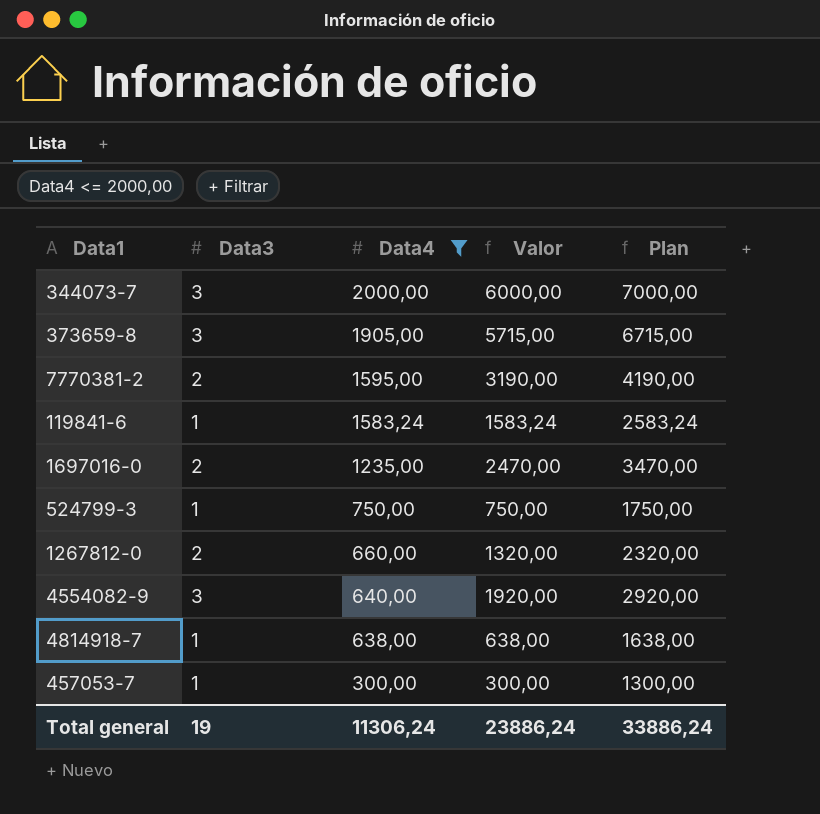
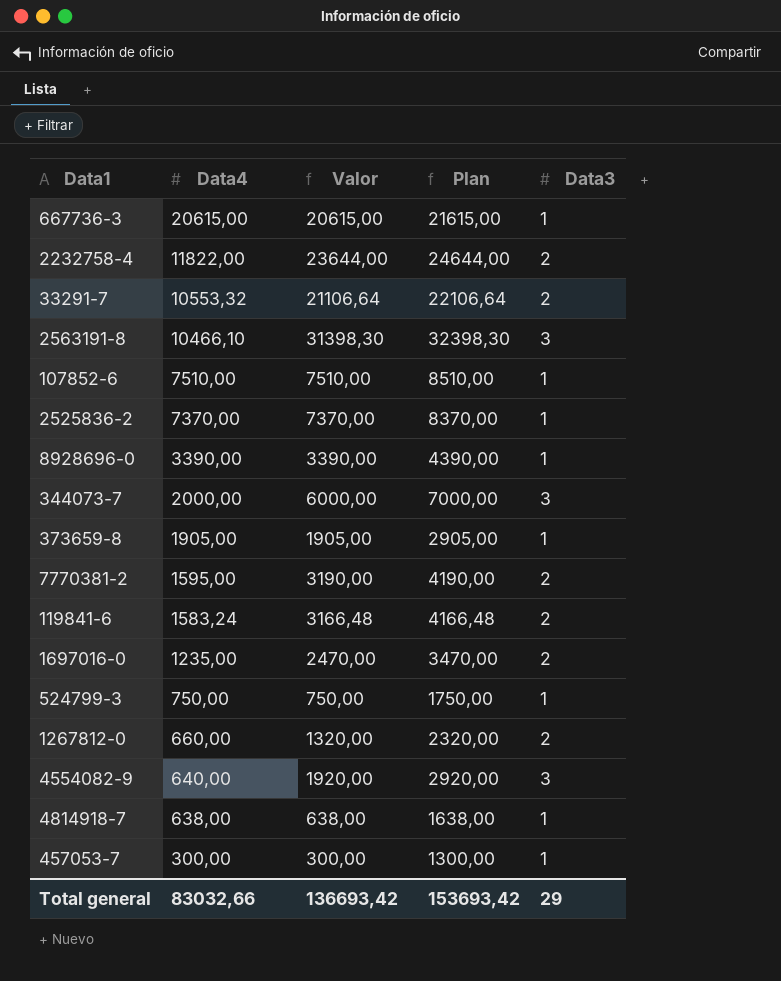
filter: Data4 <= 2000,00 -> none
column Data3 | position: 2 -> 5
373659-8 | Valor: 5715,00 -> 1905,00
373659-8 | Plan: 6715,00 -> 2905,00
373659-8 | Data3: 3 -> 1
119841-6 | Valor: 1583,24 -> 3166,48
119841-6 | Plan: 2583,24 -> 4166,48
119841-6 | Data3: 1 -> 2
Total general | Data4: 11306,24 -> 83032,66
Total general | Valor: 23886,24 -> 136693,42
Total general | Plan: 33886,24 -> 153693,42
Total general | Data3: 19 -> 29

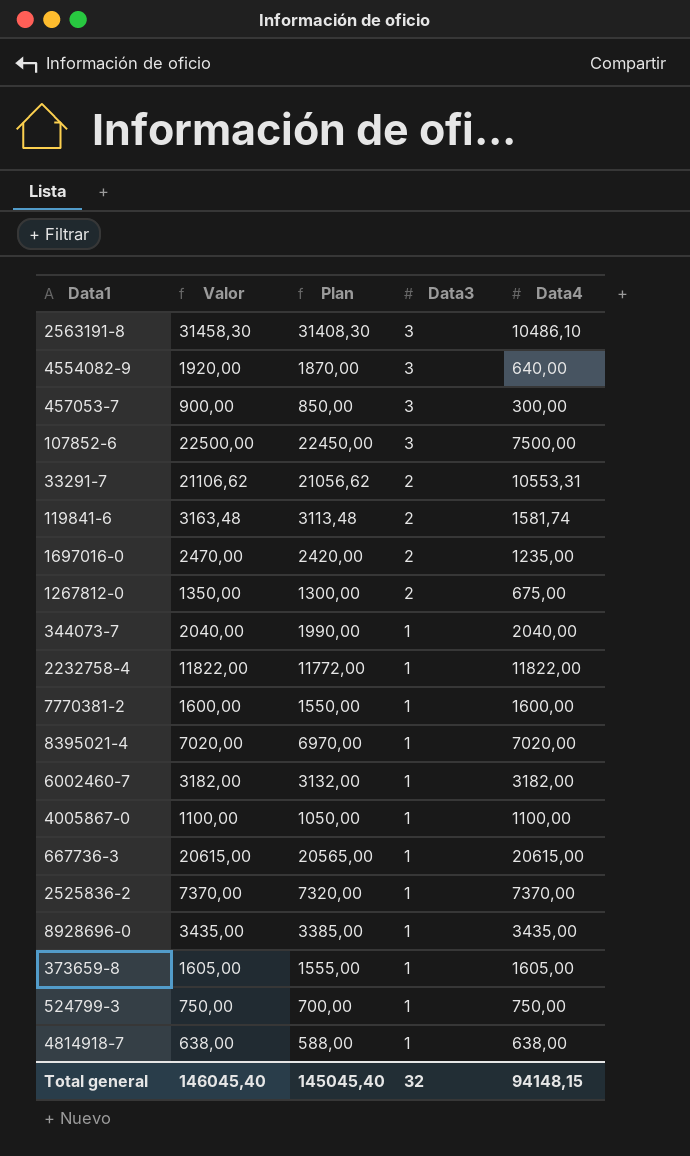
row order: Data4 descending -> Data3 descending
column Plan | formula: [Valor] + 1000 -> [Valor] - 50
column Data4 | position: 2 -> 5
2563191-8 | Valor: 31398,30 -> 31458,30
2563191-8 | Data4: 10466,10 -> 10486,10
457053-7 | Valor: 300,00 -> 900,00
457053-7 | Data3: 1 -> 3
107852-6 | Valor: 7510,00 -> 22500,00
107852-6 | Data3: 1 -> 3
107852-6 | Data4: 7510,00 -> 7500,00
33291-7 | Valor: 21106,64 -> 21106,62
33291-7 | Data4: 10553,32 -> 10553,31
119841-6 | Valor: 3166,48 -> 3163,48
119841-6 | Data4: 1583,24 -> 1581,74
1267812-0 | Valor: 1320,00 -> 1350,00
1267812-0 | Data4: 660,00 -> 675,00
344073-7 | Valor: 6000,00 -> 2040,00
344073-7 | Data3: 3 -> 1
344073-7 | Data4: 2000,00 -> 2040,00
2232758-4 | Valor: 23644,00 -> 11822,00
2232758-4 | Data3: 2 -> 1
7770381-2 | Valor: 3190,00 -> 1600,00
7770381-2 | Data3: 2 -> 1
7770381-2 | Data4: 1595,00 -> 1600,00
row 8395021-4: none -> 7020,00 | 6970,00 | 1 | 7020,00
row 6002460-7: none -> 3182,00 | 3132,00 | 1 | 3182,00
row 4005867-0: none -> 1100,00 | 1050,00 | 1 | 1100,00
8928696-0 | Valor: 3390,00 -> 3435,00
8928696-0 | Data4: 3390,00 -> 3435,00
373659-8 | Valor: 1905,00 -> 1605,00
373659-8 | Data4: 1905,00 -> 1605,00
Total general | Valor: 136693,42 -> 146045,40
Total general | Plan: 153693,42 -> 145045,40
Total general | Data3: 29 -> 32
Total general | Data4: 83032,66 -> 94148,15

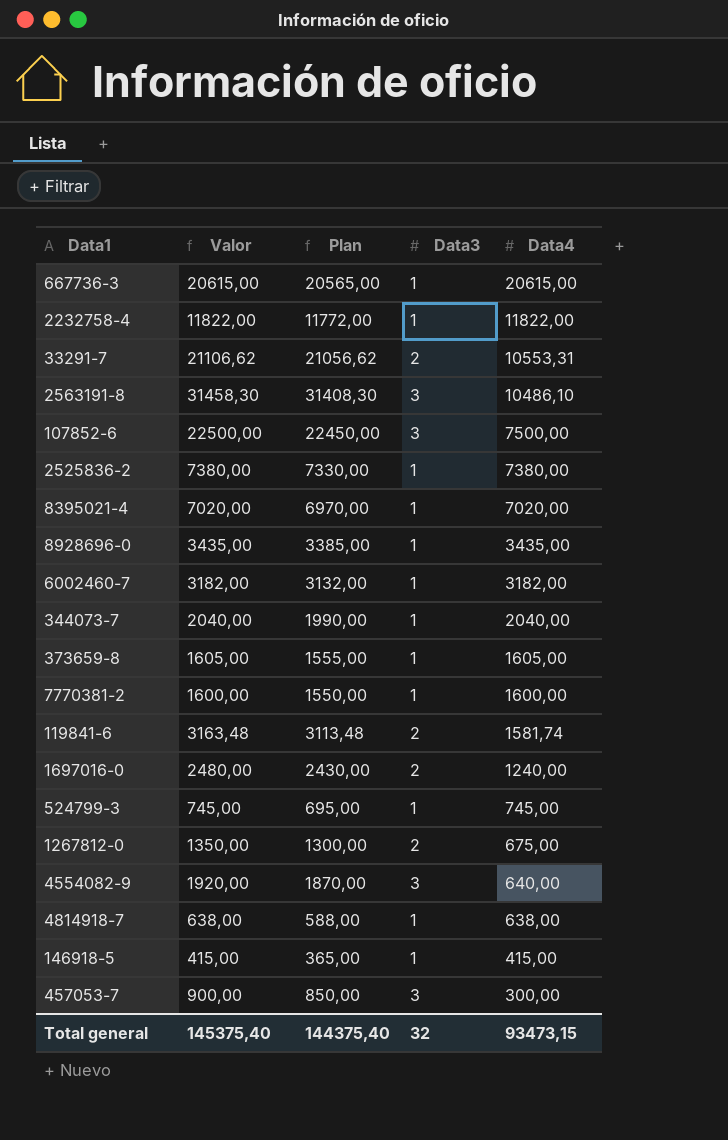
row order: Data3 descending -> Data4 descending
row 4005867-0: 1100,00 | 1050,00 | 1 | 1100,00 -> none
2525836-2 | Valor: 7370,00 -> 7380,00
2525836-2 | Plan: 7320,00 -> 7330,00
2525836-2 | Data4: 7370,00 -> 7380,00
1697016-0 | Valor: 2470,00 -> 2480,00
1697016-0 | Plan: 2420,00 -> 2430,00
1697016-0 | Data4: 1235,00 -> 1240,00
524799-3 | Valor: 750,00 -> 745,00
524799-3 | Plan: 700,00 -> 695,00
524799-3 | Data4: 750,00 -> 745,00
row 146918-5: none -> 415,00 | 365,00 | 1 | 415,00
Total general | Valor: 146045,40 -> 145375,40
Total general | Plan: 145045,40 -> 144375,40
Total general | Data4: 94148,15 -> 93473,15

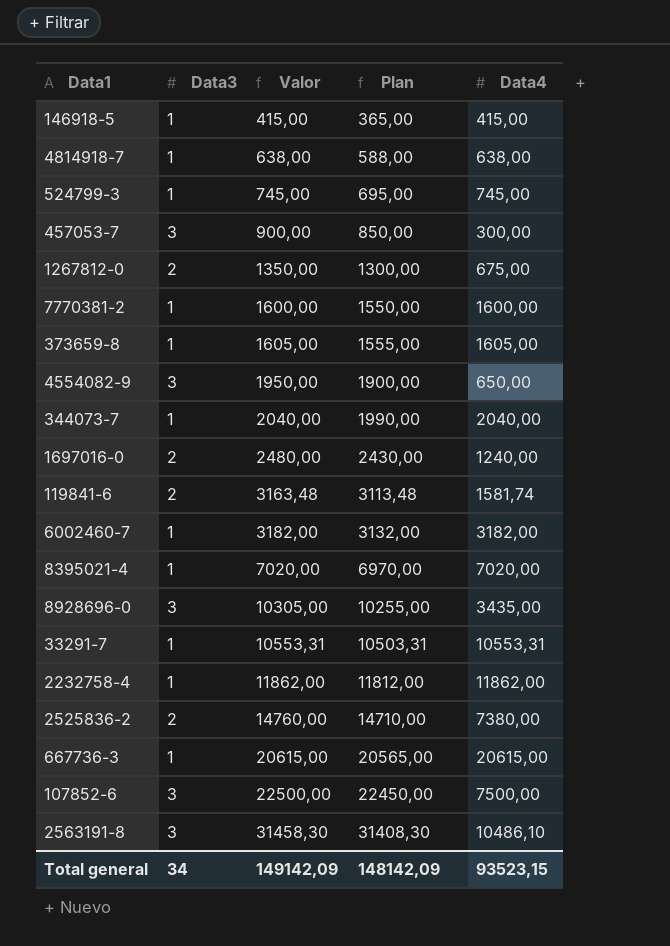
row order: Data4 descending -> Valor ascending
column Data3 | position: 4 -> 2
4554082-9 | Valor: 1920,00 -> 1950,00
4554082-9 | Plan: 1870,00 -> 1900,00
4554082-9 | Data4: 640,00 -> 650,00
8928696-0 | Data3: 1 -> 3
8928696-0 | Valor: 3435,00 -> 10305,00
8928696-0 | Plan: 3385,00 -> 10255,00
33291-7 | Data3: 2 -> 1
33291-7 | Valor: 21106,62 -> 10553,31
33291-7 | Plan: 21056,62 -> 10503,31
2232758-4 | Valor: 11822,00 -> 11862,00
2232758-4 | Plan: 11772,00 -> 11812,00
2232758-4 | Data4: 11822,00 -> 11862,00
2525836-2 | Data3: 1 -> 2
2525836-2 | Valor: 7380,00 -> 14760,00
2525836-2 | Plan: 7330,00 -> 14710,00
Total general | Data3: 32 -> 34
Total general | Valor: 145375,40 -> 149142,09
Total general | Plan: 144375,40 -> 148142,09
Total general | Data4: 93473,15 -> 93523,15

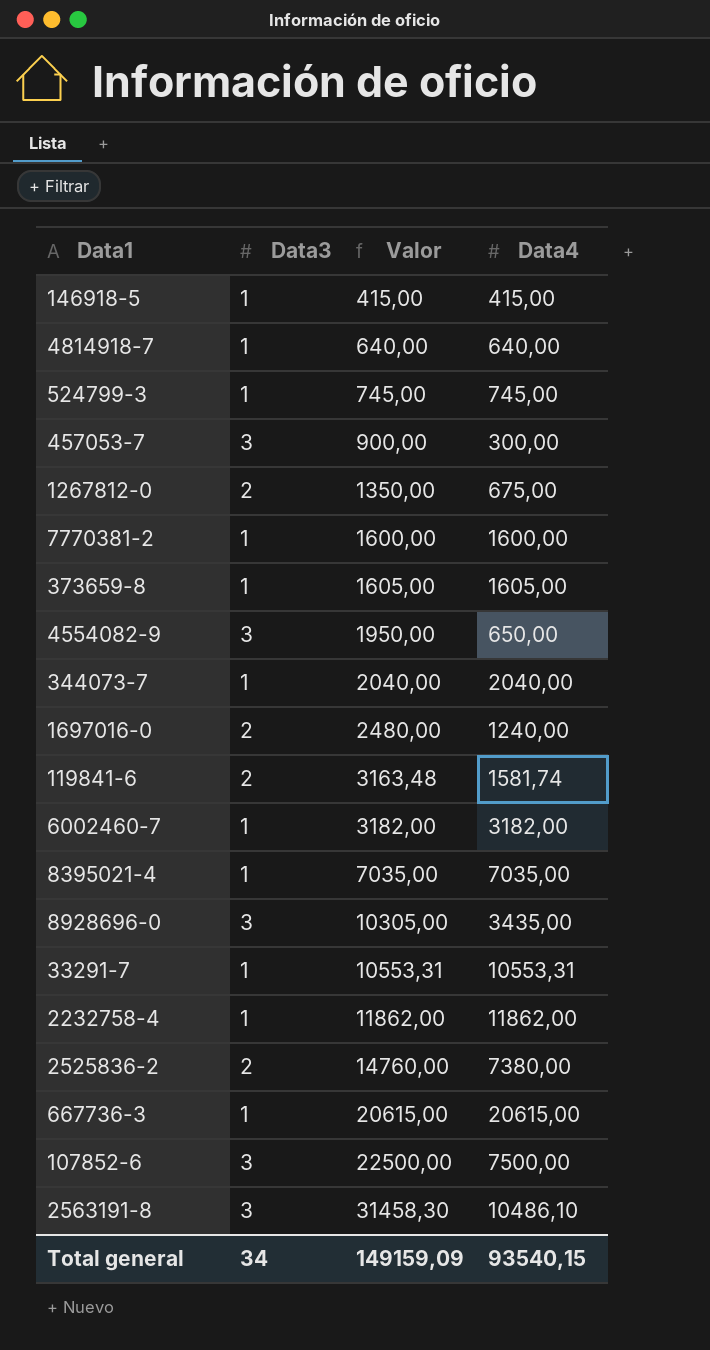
column Plan | formula: [Valor] - 50 -> none
4814918-7 | Valor: 638,00 -> 640,00
4814918-7 | Data4: 638,00 -> 640,00
8395021-4 | Valor: 7020,00 -> 7035,00
8395021-4 | Data4: 7020,00 -> 7035,00
Total general | Valor: 149142,09 -> 149159,09
Total general | Data4: 93523,15 -> 93540,15

